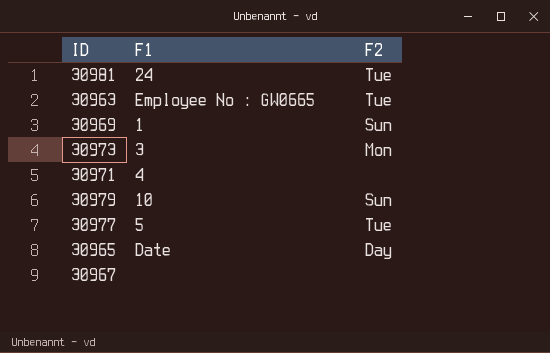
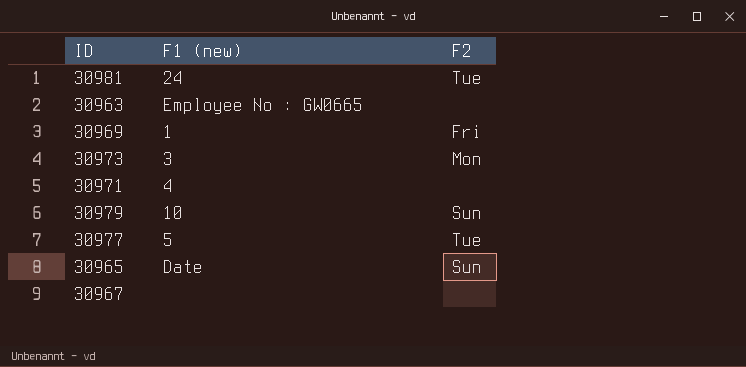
column name: F1 -> F1 (new)
30963 | F2: Tue -> none
30969 | F2: Sun -> Fri
30965 | F2: Day -> Sun

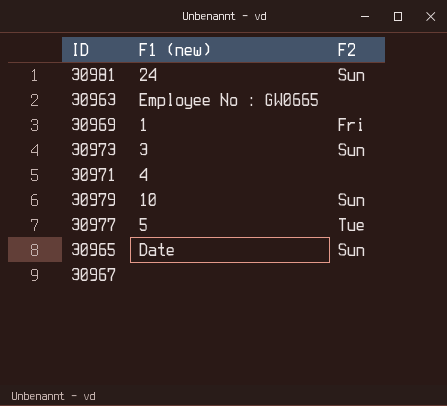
30981 | F2: Tue -> Sun
30973 | F2: Mon -> Sun

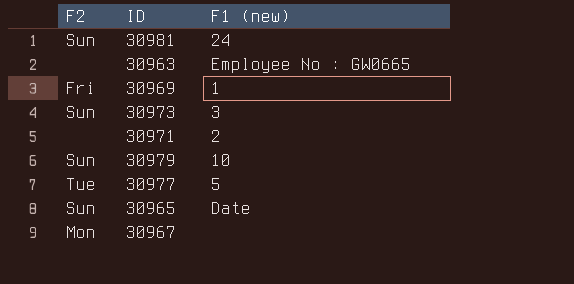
column F2 | position: 3 -> 1
30971 | F1 (new): 4 -> 2
30967 | F2: none -> Mon

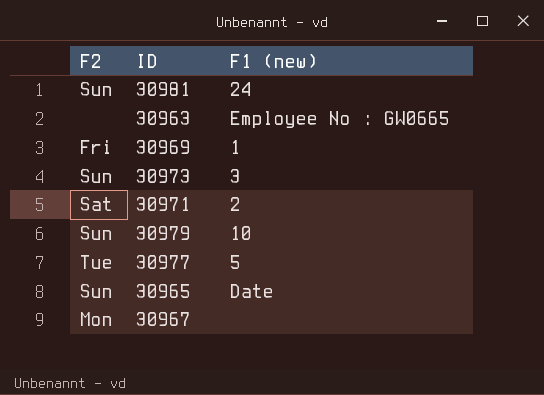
30971 | F2: none -> Sat

